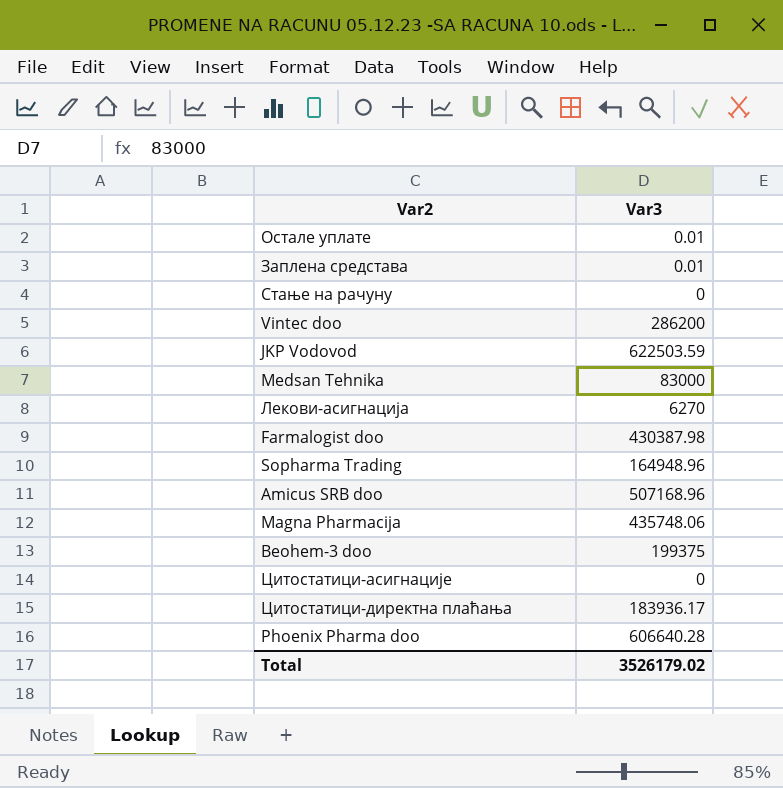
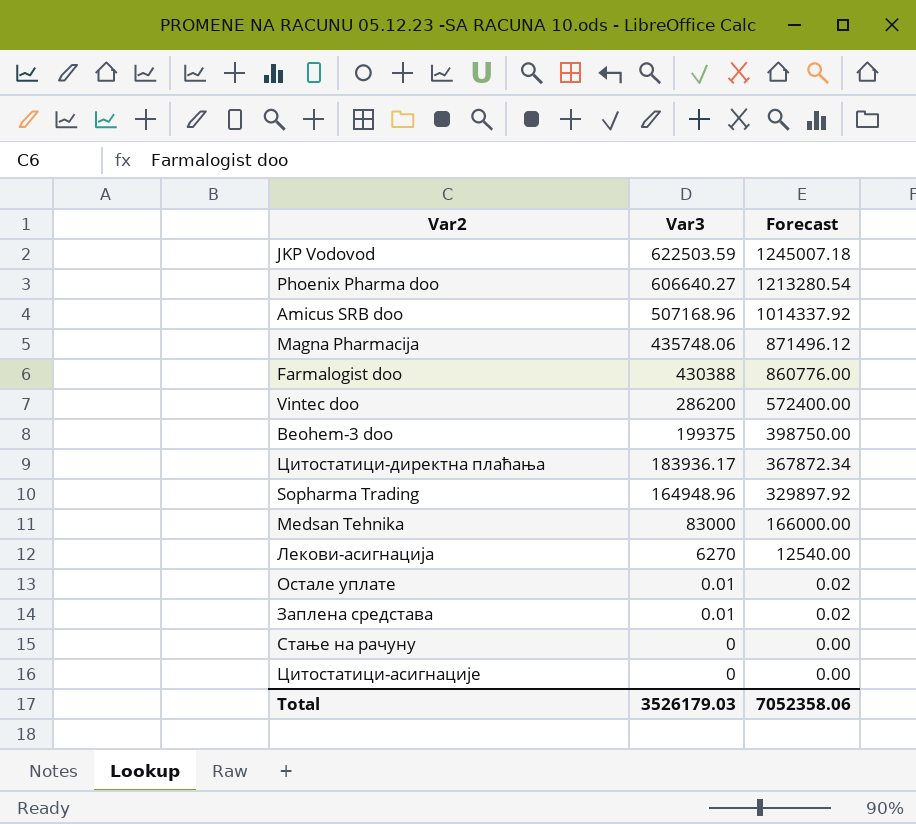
row order: none -> Var3 descending
column Forecast | formula: none -> [Var3] * 2
Phoenix Pharma doo | Var3: 606640.28 -> 606640.27
Farmalogist doo | Var3: 430387.98 -> 430388
Total | Var3: 3526179.02 -> 3526179.03

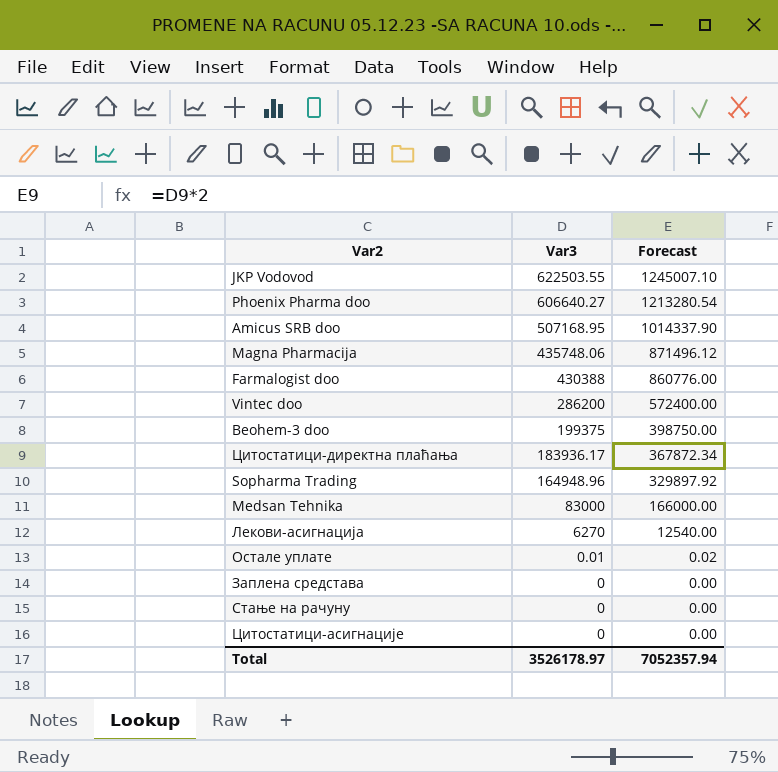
JKP Vodovod | Var3: 622503.59 -> 622503.55
JKP Vodovod | Forecast: 1245007.18 -> 1245007.10
Amicus SRB doo | Var3: 507168.96 -> 507168.95
Amicus SRB doo | Forecast: 1014337.92 -> 1014337.90
Заплена средстава | Var3: 0.01 -> 0
Заплена средстава | Forecast: 0.02 -> 0.00
Total | Var3: 3526179.03 -> 3526178.97
Total | Forecast: 7052358.06 -> 7052357.94

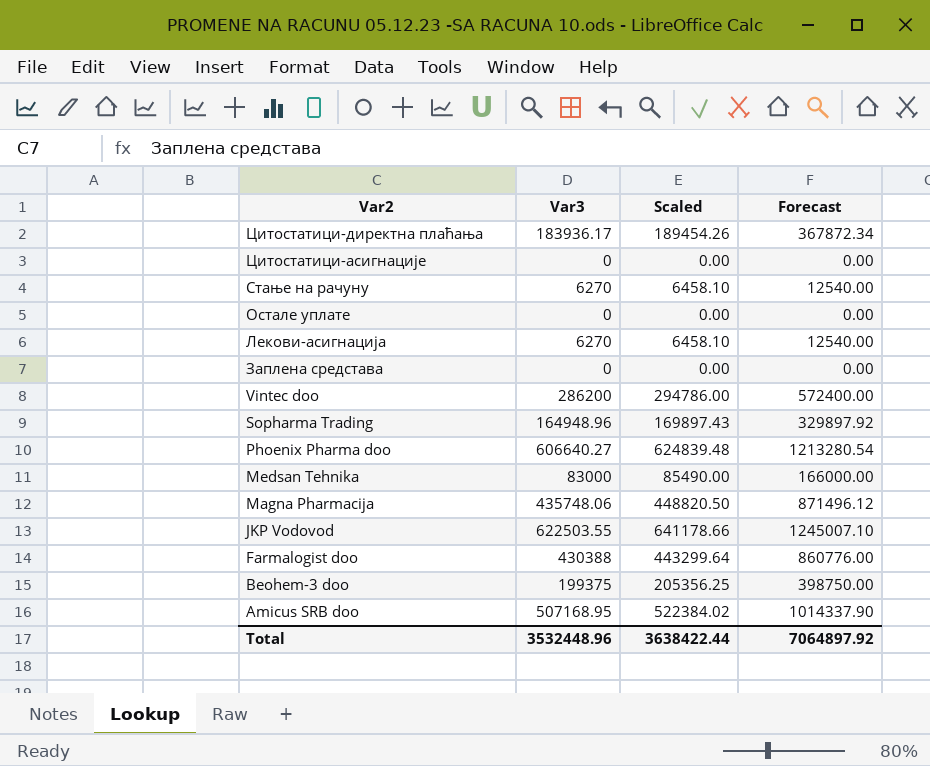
row order: Var3 descending -> Var2 descending
column Scaled | formula: none -> [Var3] * 1.03
Стање на рачуну | Var3: 0 -> 6270
Стање на рачуну | Forecast: 0.00 -> 12540.00
Остале уплате | Var3: 0.01 -> 0
Остале уплате | Forecast: 0.02 -> 0.00
Total | Var3: 3526178.97 -> 3532448.96
Total | Forecast: 7052357.94 -> 7064897.92

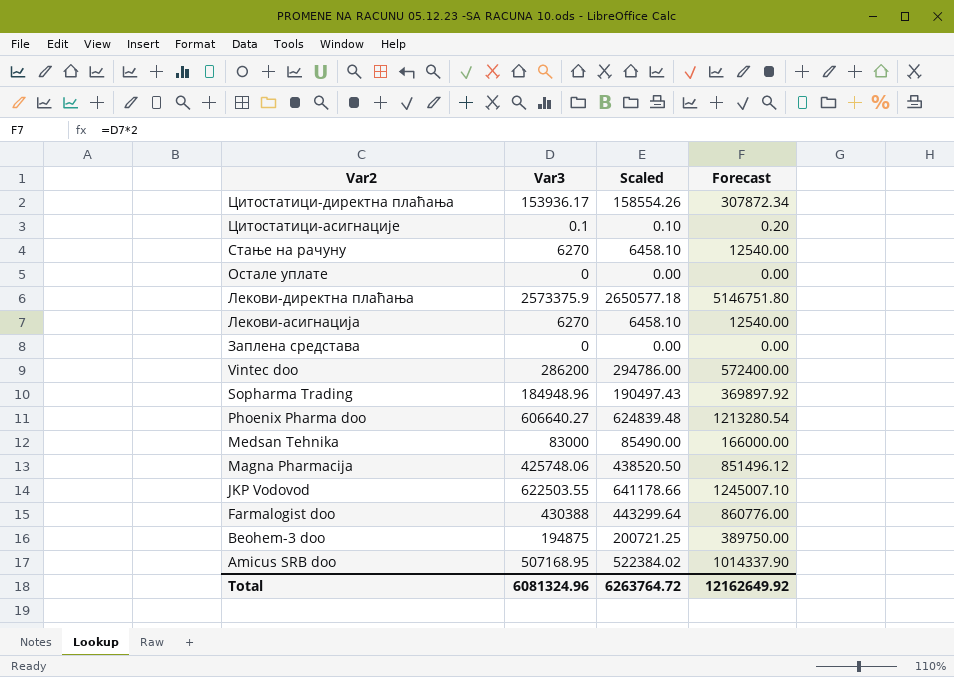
Цитостатици-директна плаћања | Var3: 183936.17 -> 153936.17
Цитостатици-директна плаћања | Scaled: 189454.26 -> 158554.26
Цитостатици-директна плаћања | Forecast: 367872.34 -> 307872.34
Цитостатици-асигнације | Var3: 0 -> 0.1
Цитостатици-асигнације | Scaled: 0.00 -> 0.10
Цитостатици-асигнације | Forecast: 0.00 -> 0.20
row Лекови-директна плаћања: none -> 2573375.9 | 2650577.18 | 5146751.80
Sopharma Trading | Var3: 164948.96 -> 184948.96
Sopharma Trading | Scaled: 169897.43 -> 190497.43
Sopharma Trading | Forecast: 329897.92 -> 369897.92
Magna Pharmacija | Var3: 435748.06 -> 425748.06
Magna Pharmacija | Scaled: 448820.50 -> 438520.50
Magna Pharmacija | Forecast: 871496.12 -> 851496.12
Beohem-3 doo | Var3: 199375 -> 194875
Beohem-3 doo | Scaled: 205356.25 -> 200721.25
Beohem-3 doo | Forecast: 398750.00 -> 389750.00
Total | Var3: 3532448.96 -> 6081324.96
Total | Scaled: 3638422.44 -> 6263764.72
Total | Forecast: 7064897.92 -> 12162649.92

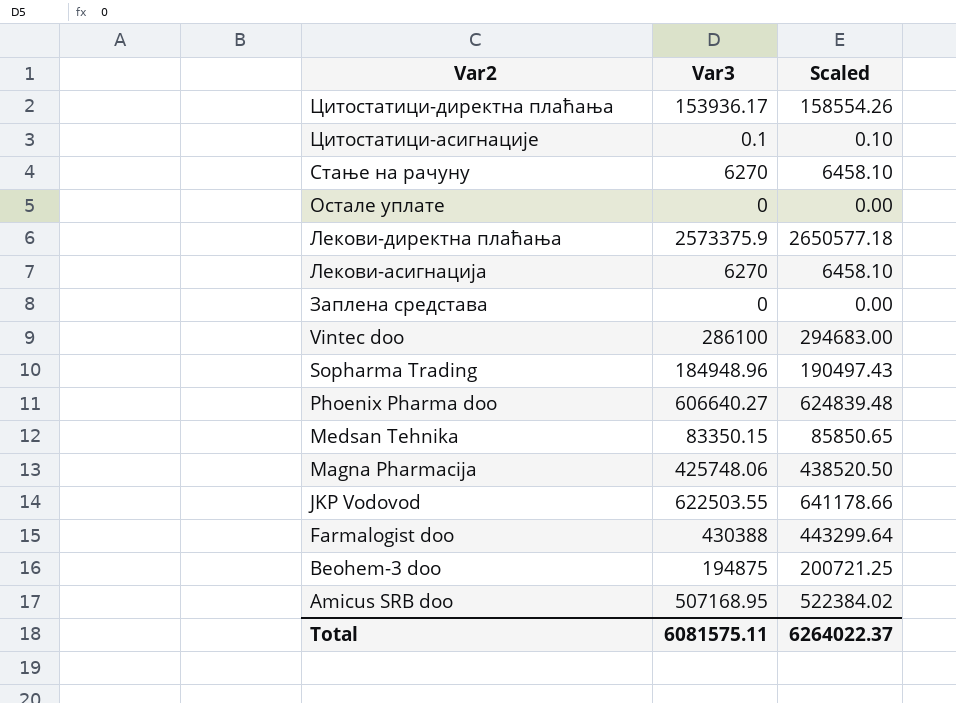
column Forecast | formula: [Var3] * 2 -> none
Vintec doo | Var3: 286200 -> 286100
Vintec doo | Scaled: 294786.00 -> 294683.00
Medsan Tehnika | Var3: 83000 -> 83350.15
Medsan Tehnika | Scaled: 85490.00 -> 85850.65
Total | Var3: 6081324.96 -> 6081575.11
Total | Scaled: 6263764.72 -> 6264022.37

